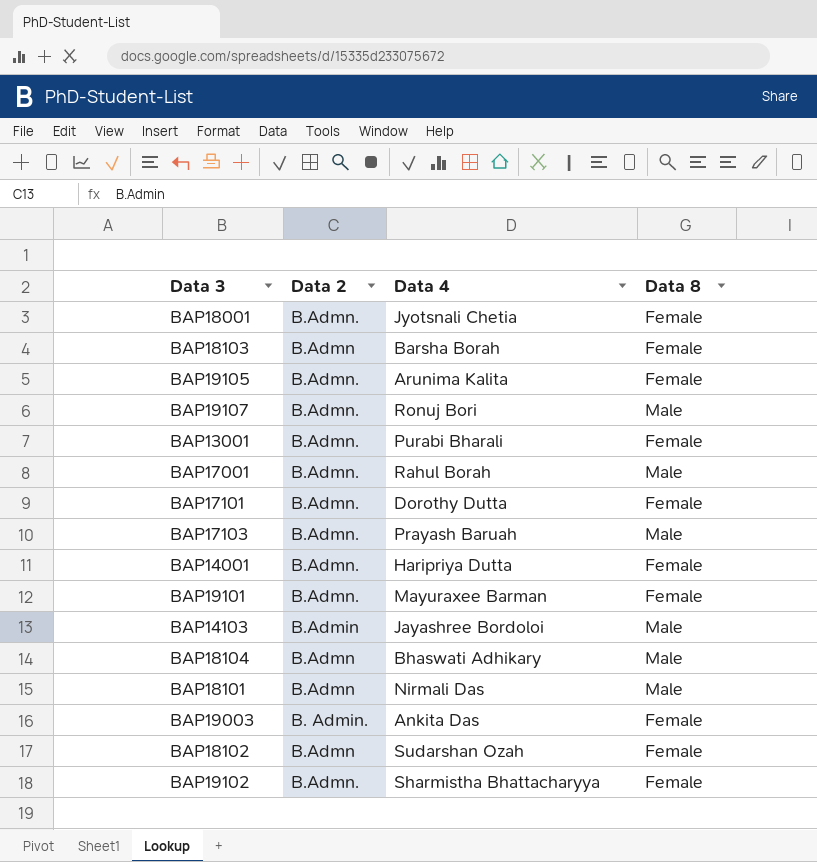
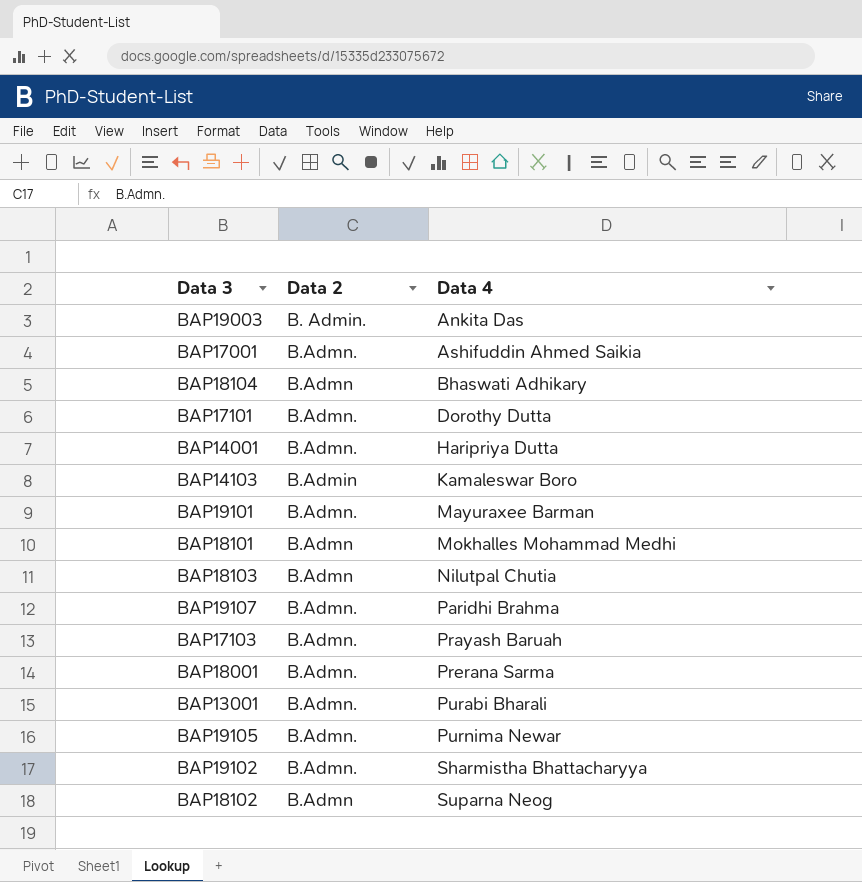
row order: none -> Data 4 ascending
column Data 8 | position: 4 -> none
BAP17001 | Data 4: Rahul Borah -> Ashifuddin Ahmed Saikia
BAP14103 | Data 4: Jayashree Bordoloi -> Kamaleswar Boro
BAP18101 | Data 4: Nirmali Das -> Mokhalles Mohammad Medhi
BAP18103 | Data 4: Barsha Borah -> Nilutpal Chutia
BAP19107 | Data 4: Ronuj Bori -> Paridhi Brahma
BAP18001 | Data 4: Jyotsnali Chetia -> Prerana Sarma
BAP19105 | Data 4: Arunima Kalita -> Purnima Newar
BAP18102 | Data 4: Sudarshan Ozah -> Suparna Neog

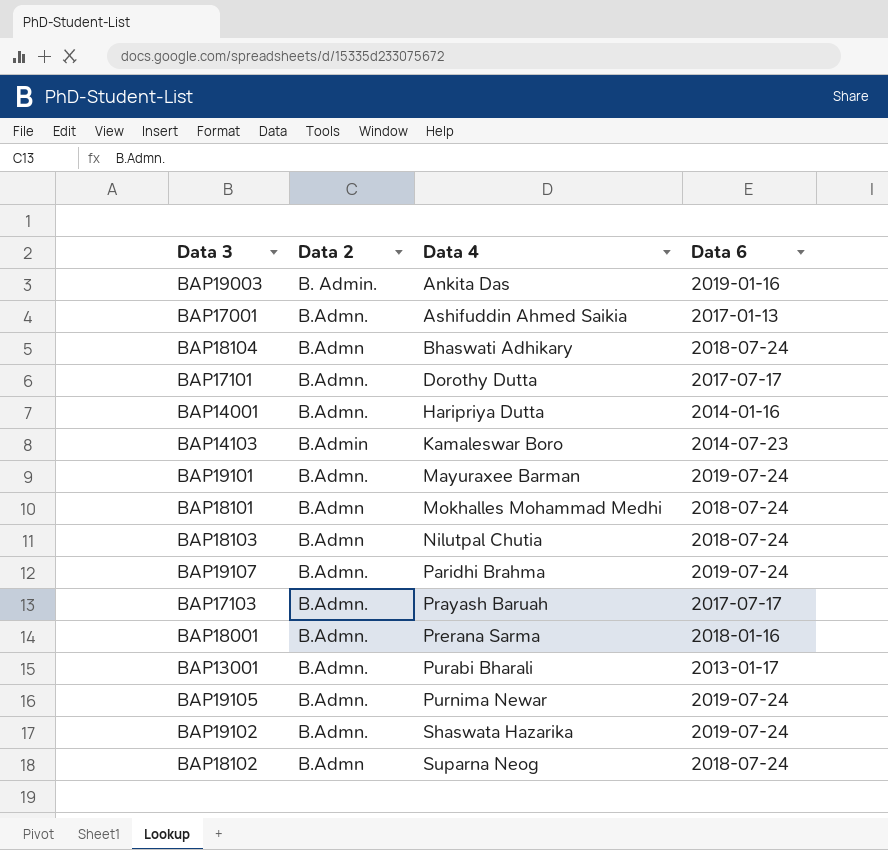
column Data 6 | position: none -> 4
BAP19102 | Data 4: Sharmistha Bhattacharyya -> Shaswata Hazarika

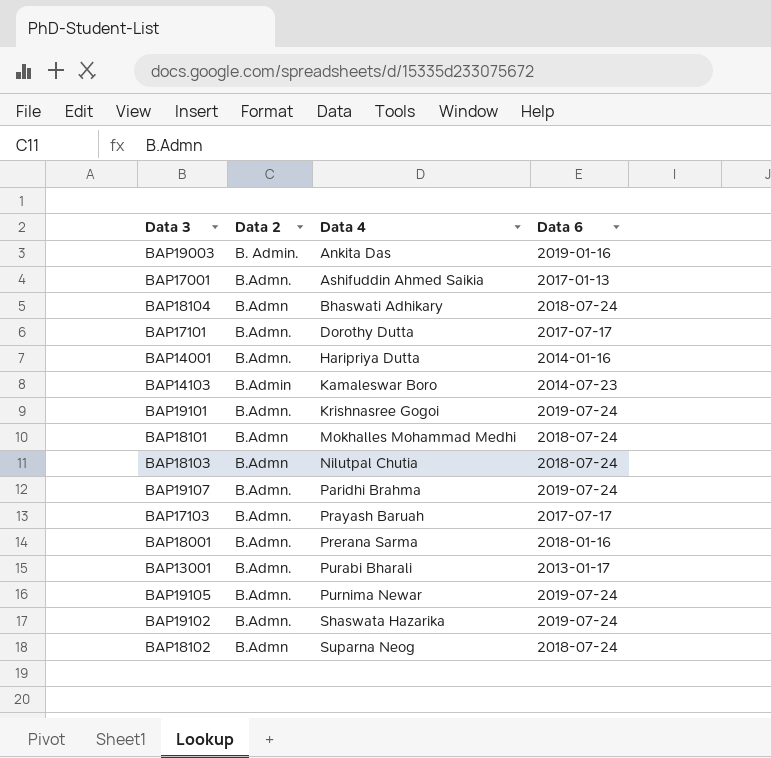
BAP19101 | Data 4: Mayuraxee Barman -> Krishnasree Gogoi

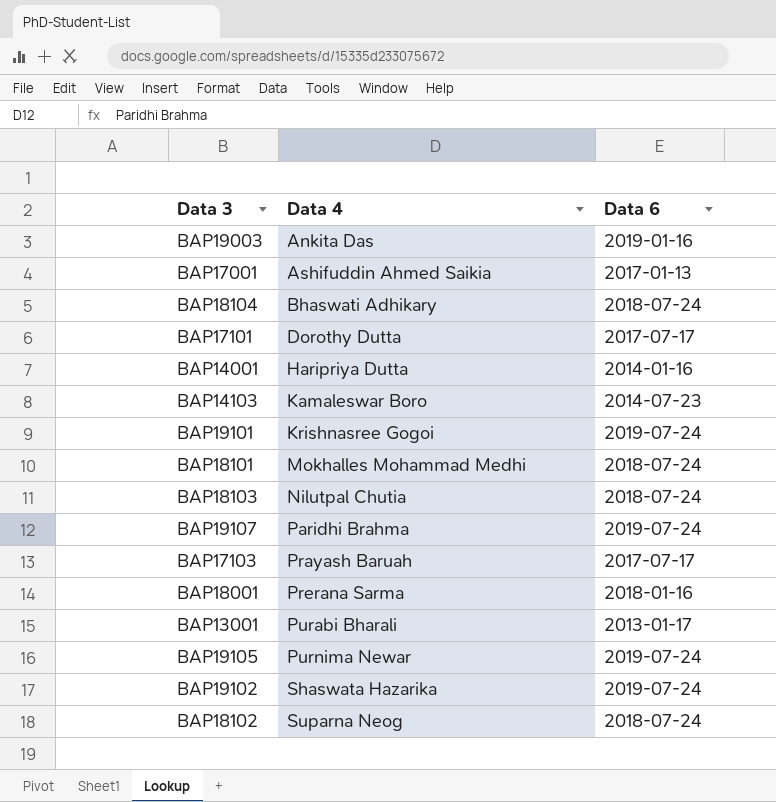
column Data 2 | position: 2 -> none

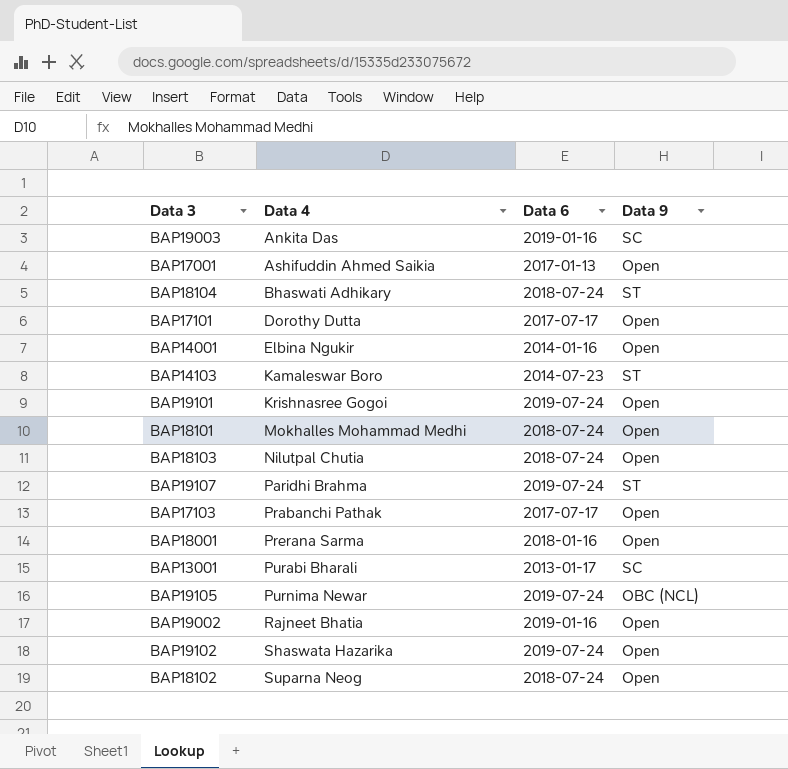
column Data 9 | position: none -> 4
BAP14001 | Data 4: Haripriya Dutta -> Elbina Ngukir
BAP17103 | Data 4: Prayash Baruah -> Prabanchi Pathak
row BAP19002: none -> Rajneet Bhatia | 2019-01-16 | Open

